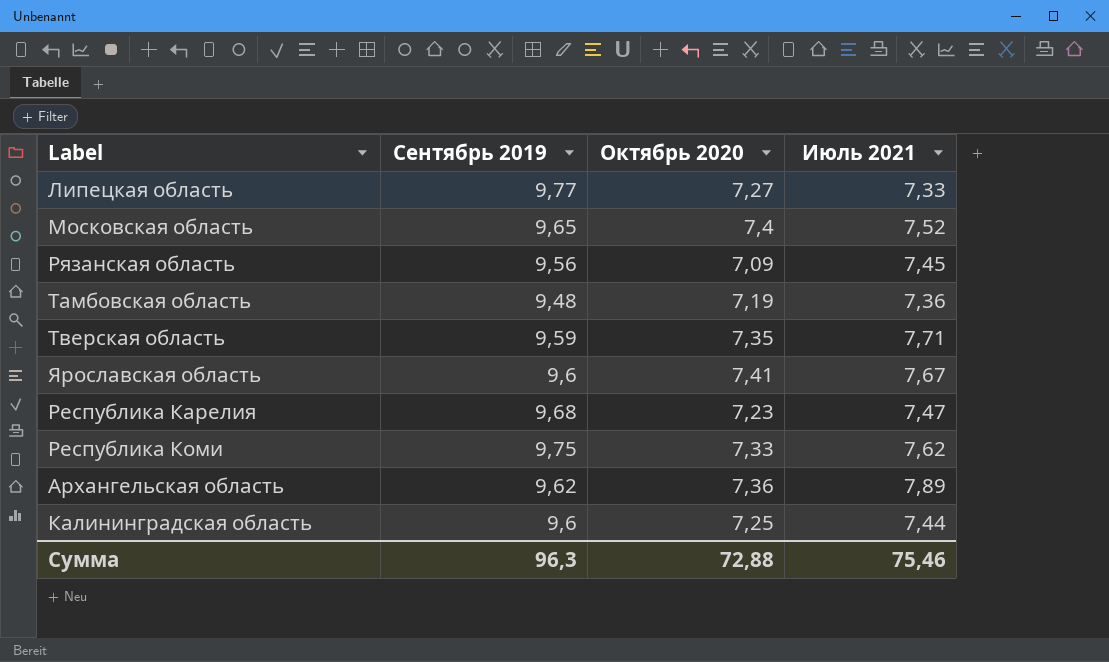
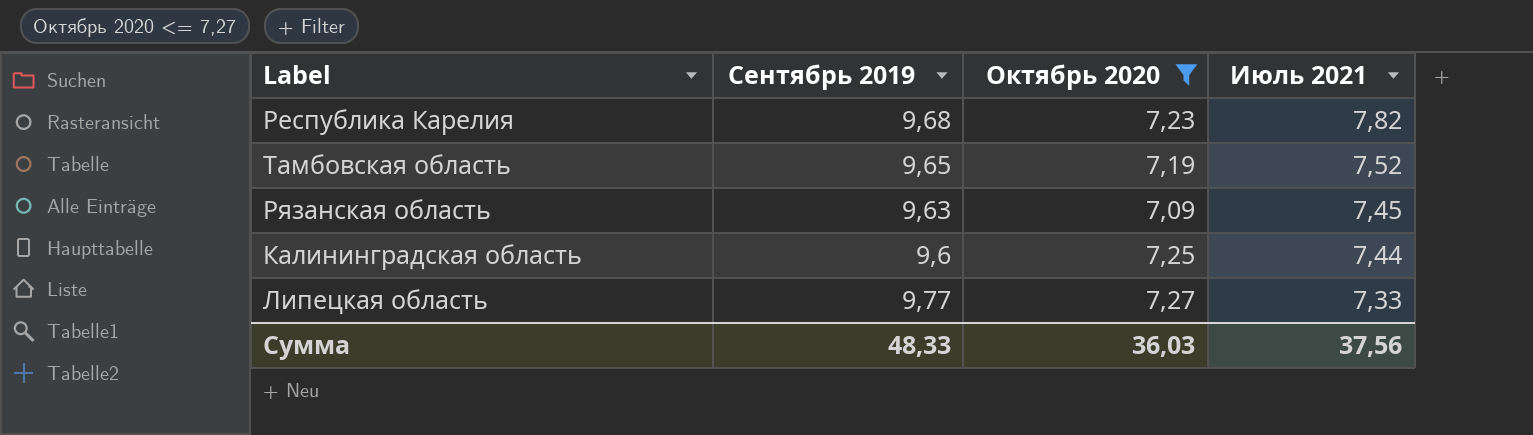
filter: none -> Октябрь 2020 <= 7,27
row order: none -> Июль 2021 descending
Республика Карелия | Июль 2021: 7,47 -> 7,82
Тамбовская область | Сентябрь 2019: 9,48 -> 9,65
Тамбовская область | Июль 2021: 7,36 -> 7,52
Рязанская область | Сентябрь 2019: 9,56 -> 9,63
Сумма | Сентябрь 2019: 96,3 -> 48,33
Сумма | Октябрь 2020: 72,88 -> 36,03
Сумма | Июль 2021: 75,46 -> 37,56

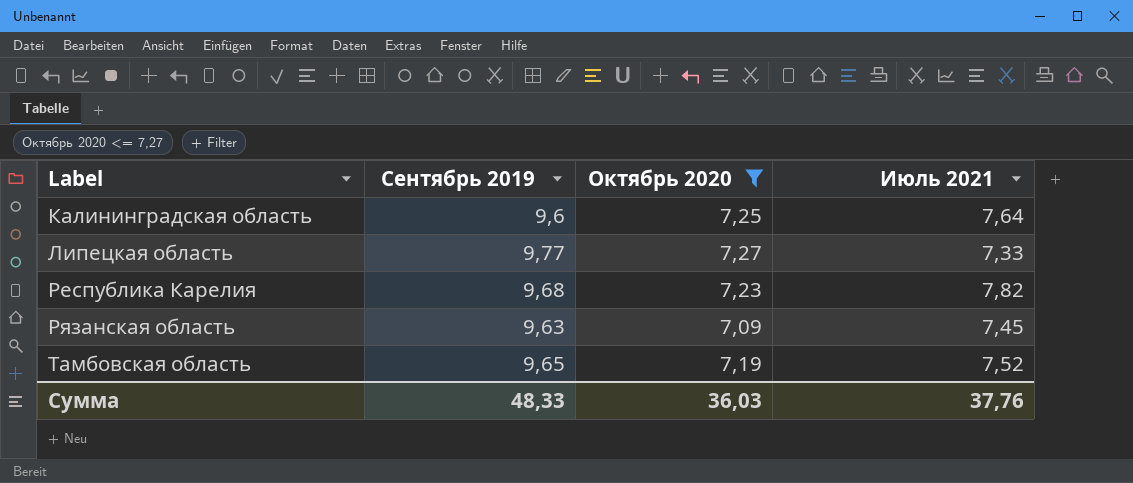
row order: Июль 2021 descending -> Label ascending
Калининградская область | Июль 2021: 7,44 -> 7,64
Сумма | Июль 2021: 37,56 -> 37,76

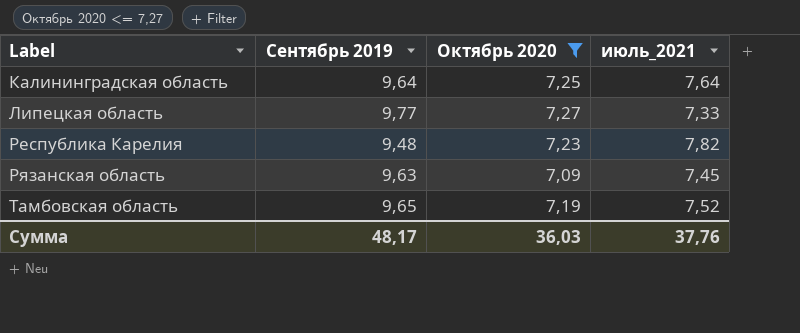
column name: Июль 2021 -> июль_2021
Калининградская область | Сентябрь 2019: 9,6 -> 9,64
Республика Карелия | Сентябрь 2019: 9,68 -> 9,48
Сумма | Сентябрь 2019: 48,33 -> 48,17

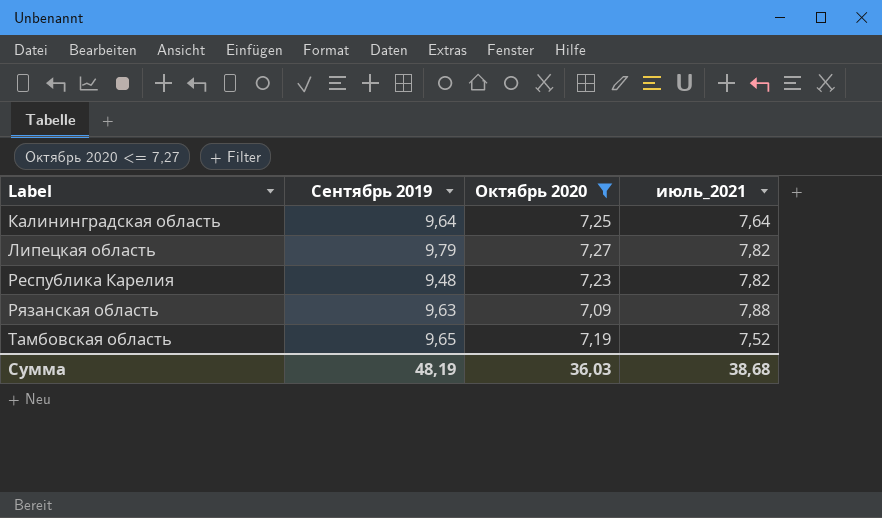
Липецкая область | Сентябрь 2019: 9,77 -> 9,79
Липецкая область | июль_2021: 7,33 -> 7,82
Рязанская область | июль_2021: 7,45 -> 7,88
Сумма | Сентябрь 2019: 48,17 -> 48,19
Сумма | июль_2021: 37,76 -> 38,68

